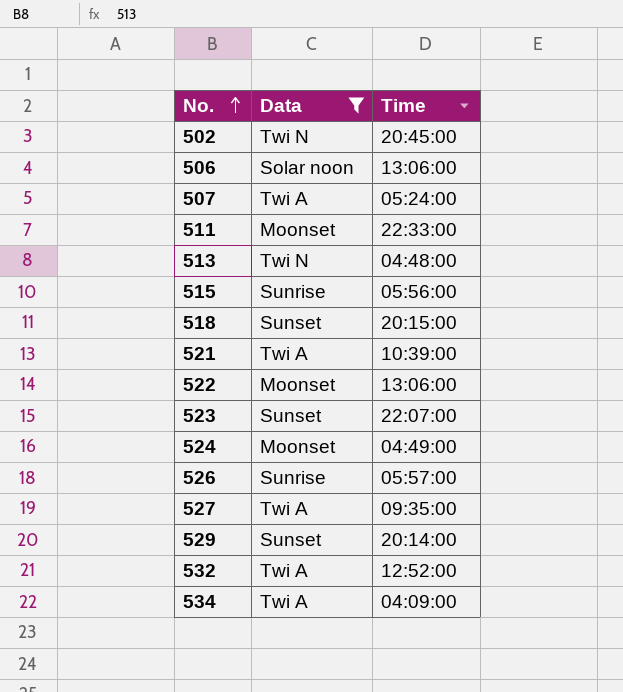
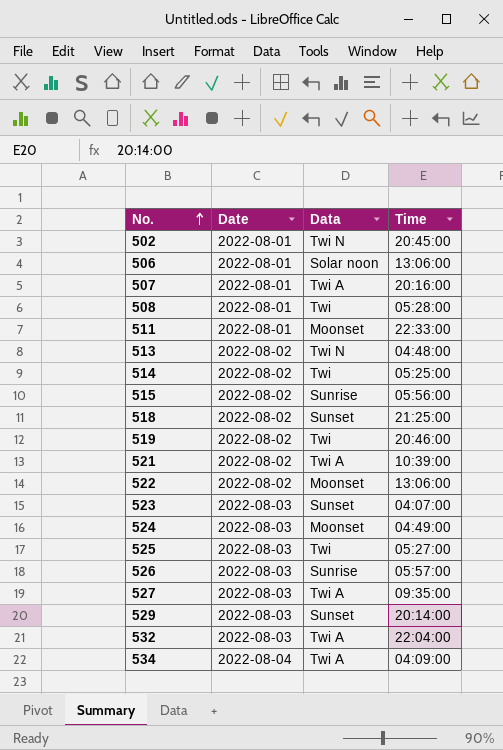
filter: Data != Twi -> none
column Date | position: none -> 2
507 | Time: 05:24:00 -> 20:16:00
518 | Time: 20:15:00 -> 21:25:00
523 | Time: 22:07:00 -> 04:07:00
532 | Time: 12:52:00 -> 22:04:00

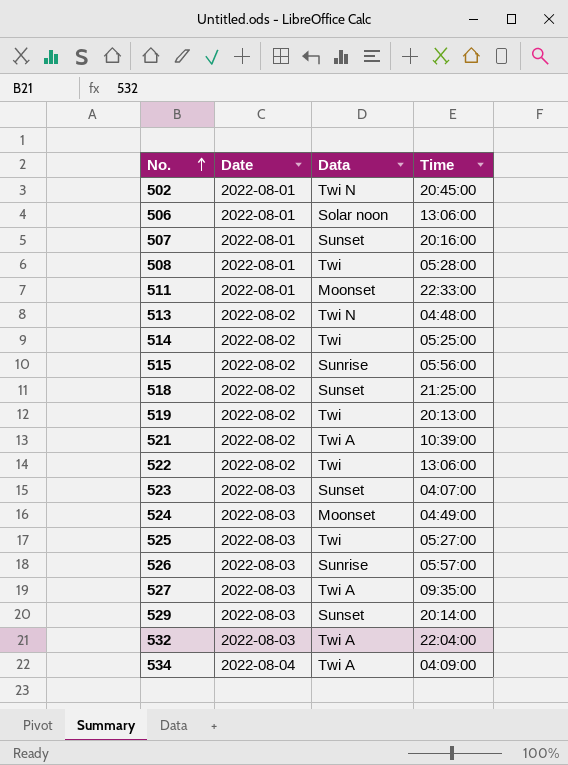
507 | Data: Twi A -> Sunset
519 | Time: 20:46:00 -> 20:13:00
522 | Data: Moonset -> Twi

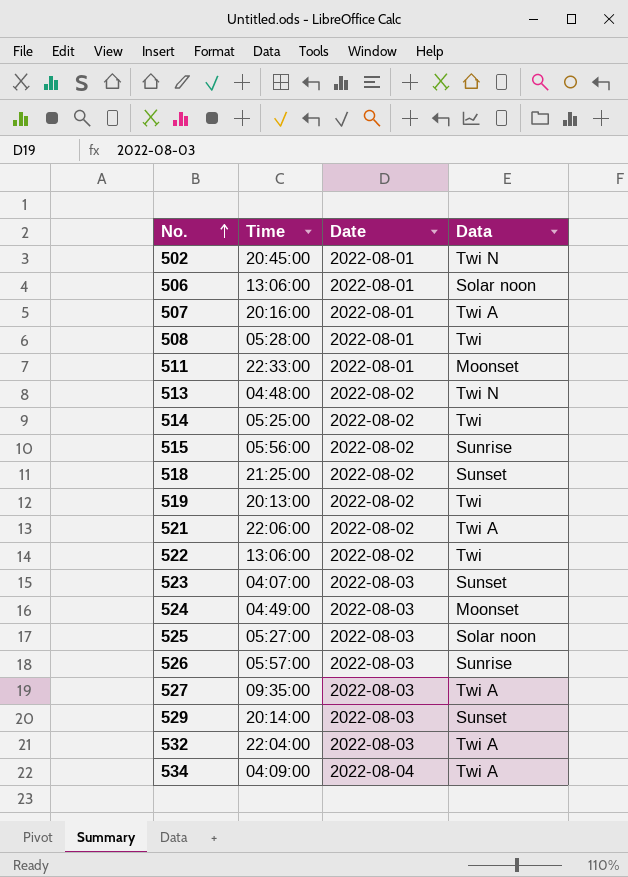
column Time | position: 4 -> 2
507 | Data: Sunset -> Twi A
521 | Time: 10:39:00 -> 22:06:00
525 | Data: Twi -> Solar noon

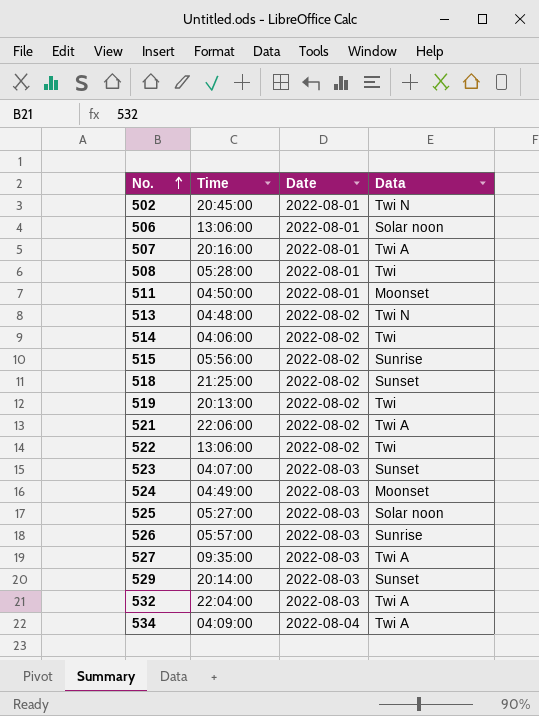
511 | Time: 22:33:00 -> 04:50:00
514 | Time: 05:25:00 -> 04:06:00

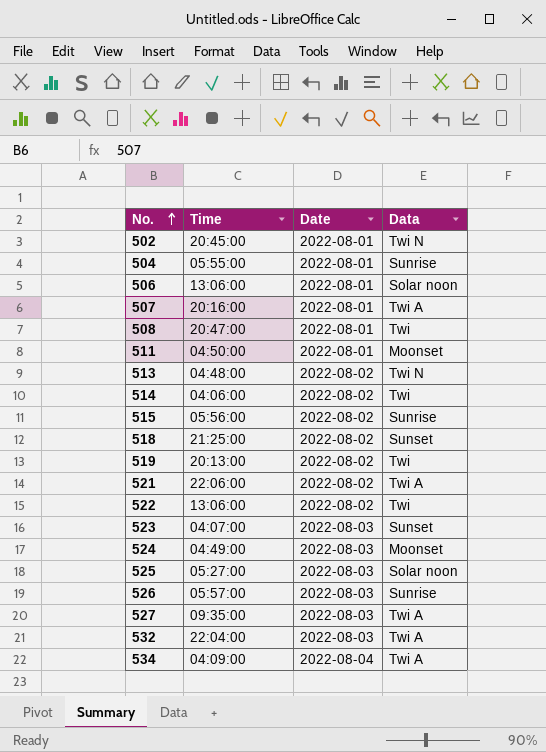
row 529: 20:14:00 | 2022-08-03 | Sunset -> none
row 504: none -> 05:55:00 | 2022-08-01 | Sunrise
508 | Time: 05:28:00 -> 20:47:00

